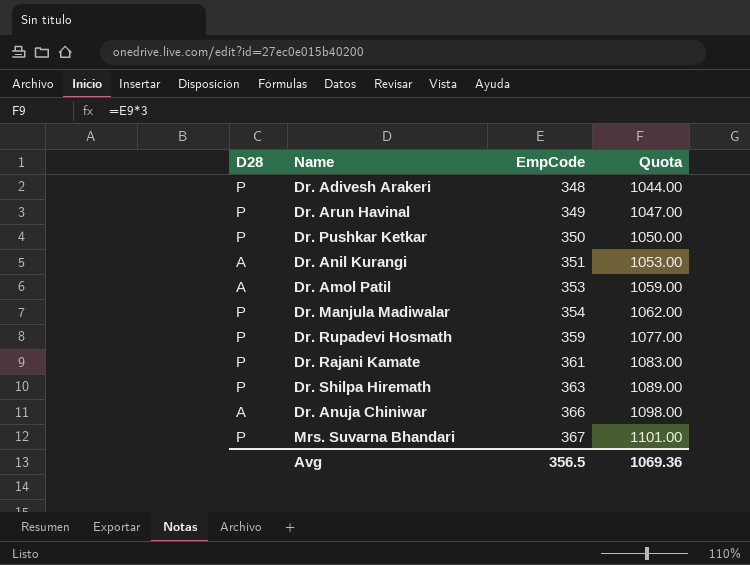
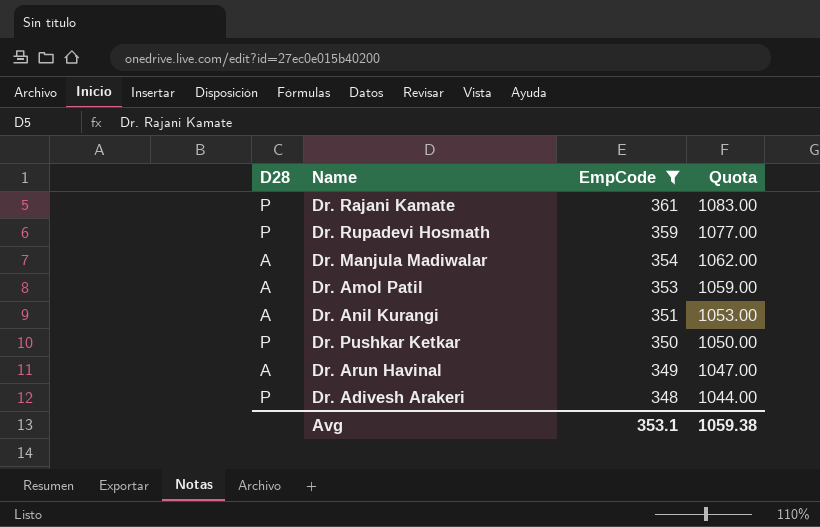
filter: none -> EmpCode <= 361
row order: EmpCode ascending -> EmpCode descending
Dr. Manjula Madiwalar | D28: P -> A
Dr. Arun Havinal | D28: P -> A
Avg | EmpCode: 356.5 -> 353.1
Avg | Quota: 1069.36 -> 1059.38

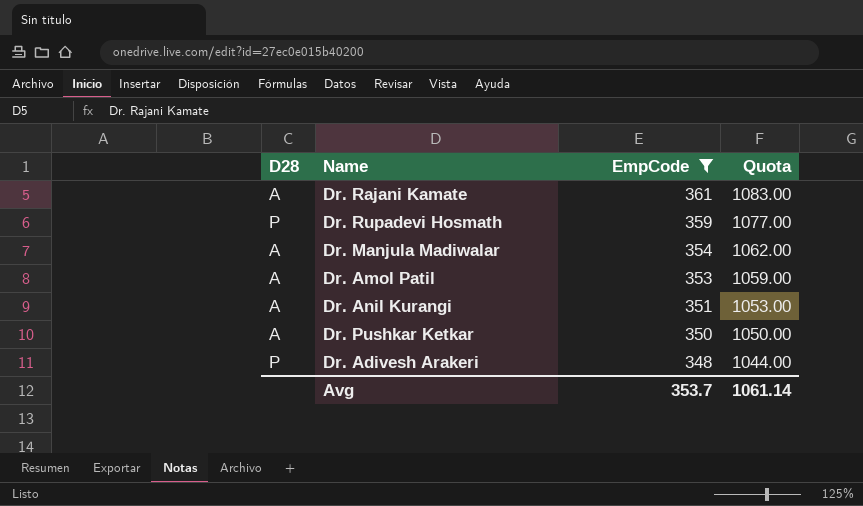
row Dr. Arun Havinal: A | 349 | 1047.00 -> none
Dr. Rajani Kamate | D28: P -> A
Dr. Pushkar Ketkar | D28: P -> A
Avg | EmpCode: 353.1 -> 353.7
Avg | Quota: 1059.38 -> 1061.14

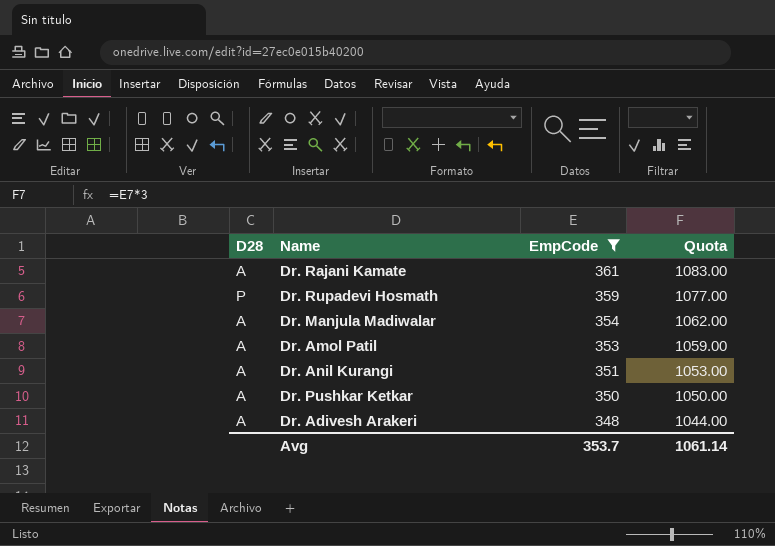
Dr. Adivesh Arakeri | D28: P -> A

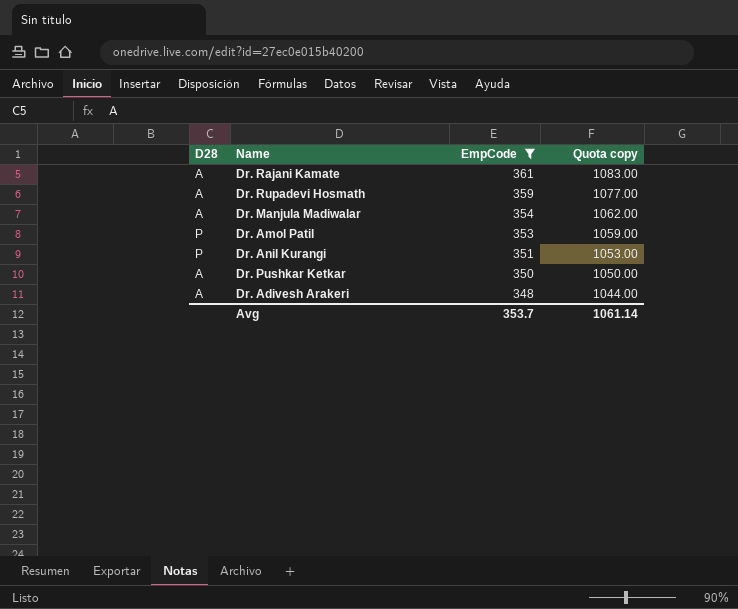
column name: Quota -> Quota copy
Dr. Rupadevi Hosmath | D28: P -> A
Dr. Amol Patil | D28: A -> P
Dr. Anil Kurangi | D28: A -> P

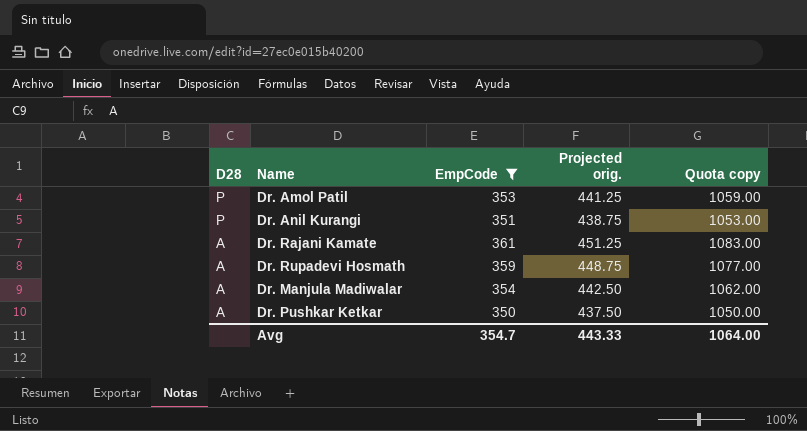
row order: EmpCode descending -> D28 descending
column Projected orig. | formula: none -> [EmpCode] * 1.25
row Dr. Adivesh Arakeri: A | 348 | 1044.00 -> none
Avg | EmpCode: 353.7 -> 354.7
Avg | Quota copy: 1061.14 -> 1064.00

